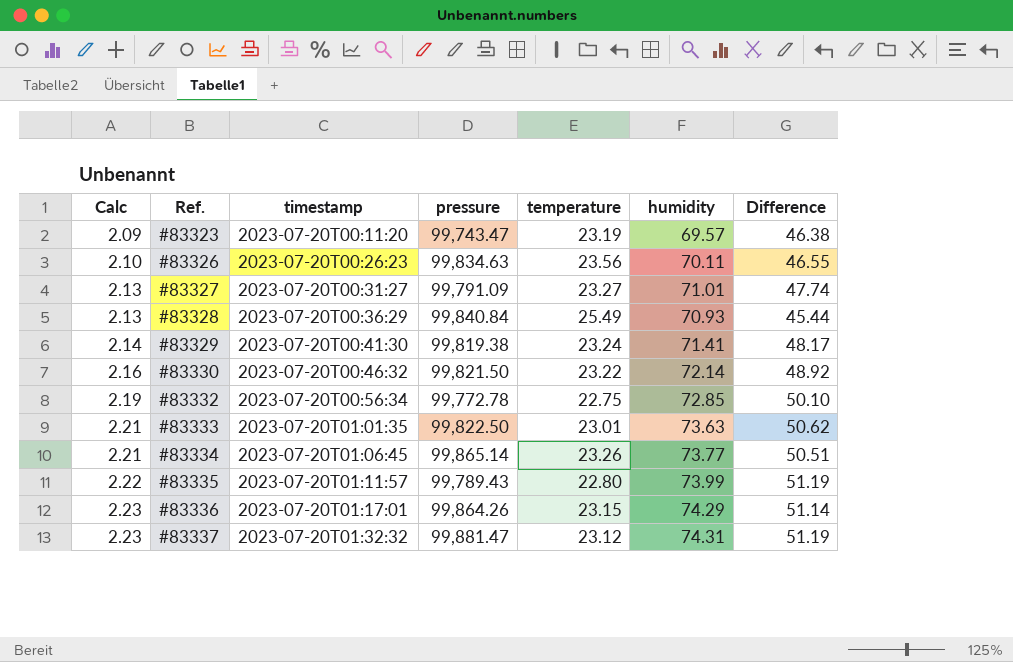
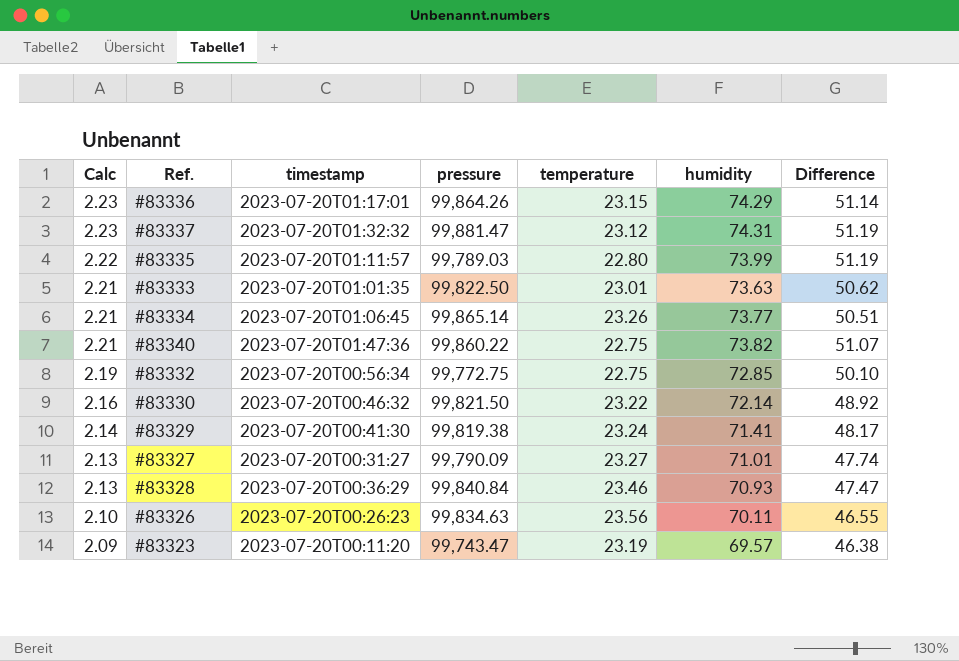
row order: Calc ascending -> Calc descending
#83335 | pressure: 99,789.43 -> 99,789.03
row #83340: none -> 2.21 | 2023-07-20T01:47:36 | 99,860.22 | 22.75 | 73.82 | 51.07
#83332 | pressure: 99,772.78 -> 99,772.75
#83327 | pressure: 99,791.09 -> 99,790.09
#83328 | temperature: 25.49 -> 23.46
#83328 | Difference: 45.44 -> 47.47

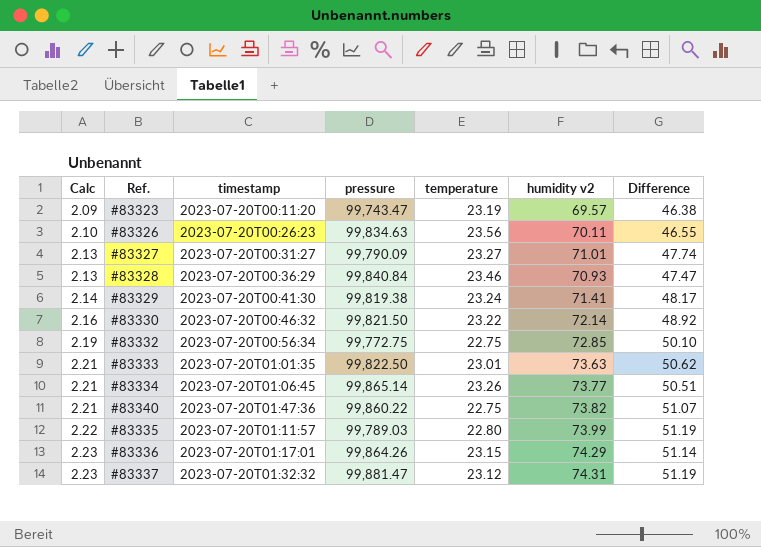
row order: Calc descending -> Calc ascending
column name: humidity -> humidity v2

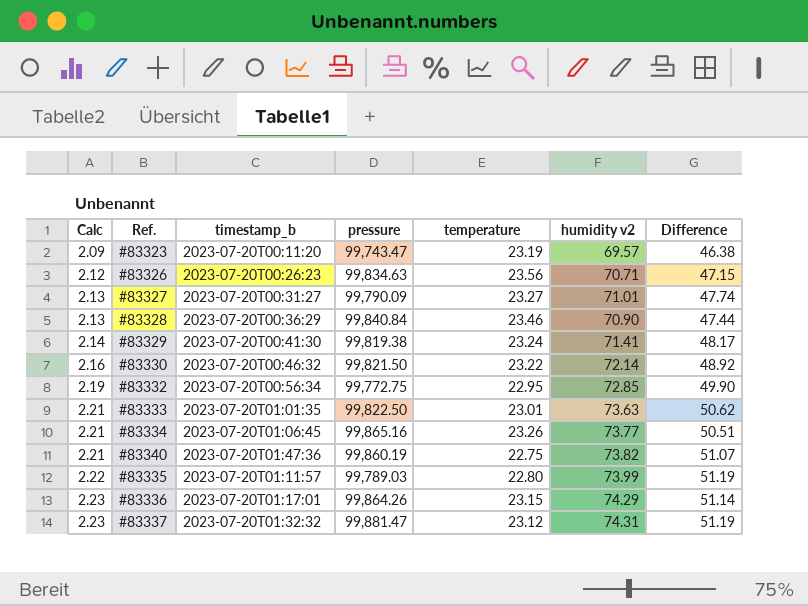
column name: timestamp -> timestamp_b
#83326 | Calc: 2.10 -> 2.12
#83326 | humidity v2: 70.11 -> 70.71
#83326 | Difference: 46.55 -> 47.15
#83328 | humidity v2: 70.93 -> 70.90
#83328 | Difference: 47.47 -> 47.44
#83332 | temperature: 22.75 -> 22.95
#83332 | Difference: 50.10 -> 49.90
#83334 | pressure: 99,865.14 -> 99,865.16
#83340 | pressure: 99,860.22 -> 99,860.19

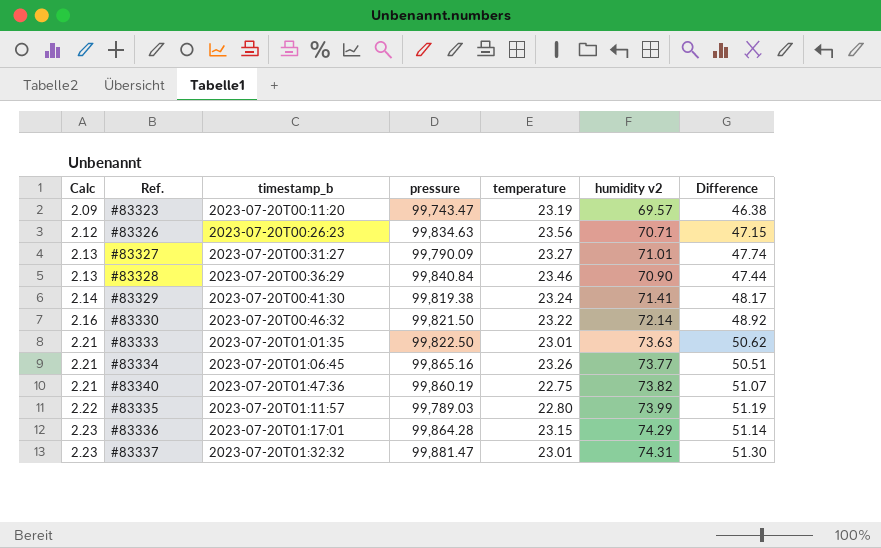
row #83332: 2.19 | 2023-07-20T00:56:34 | 99,772.75 | 22.95 | 72.85 | 49.90 -> none
#83336 | pressure: 99,864.26 -> 99,864.28
#83337 | temperature: 23.12 -> 23.01
#83337 | Difference: 51.19 -> 51.30

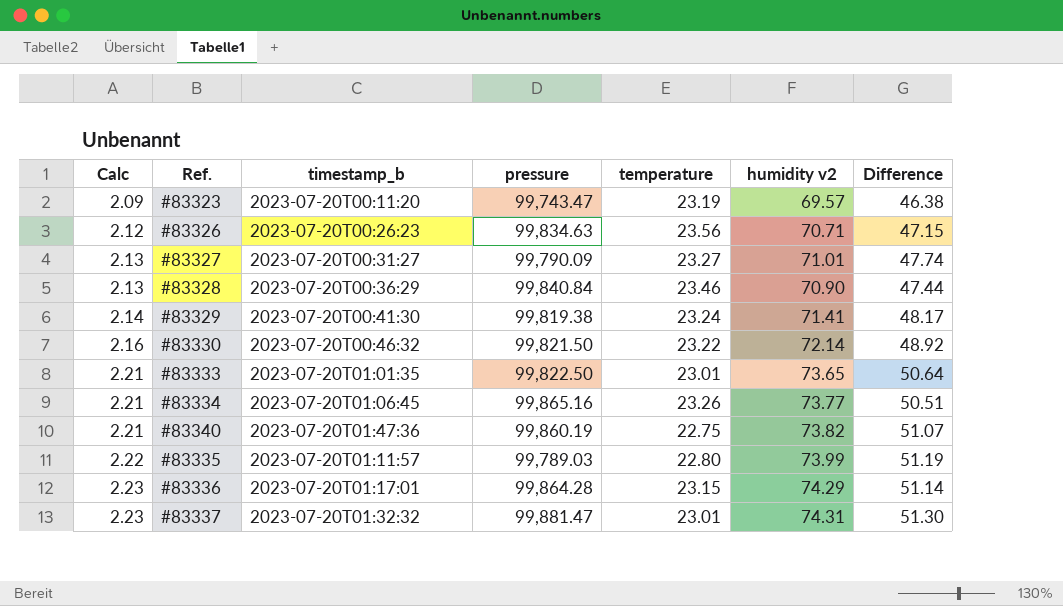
#83333 | humidity v2: 73.63 -> 73.65
#83333 | Difference: 50.62 -> 50.64

